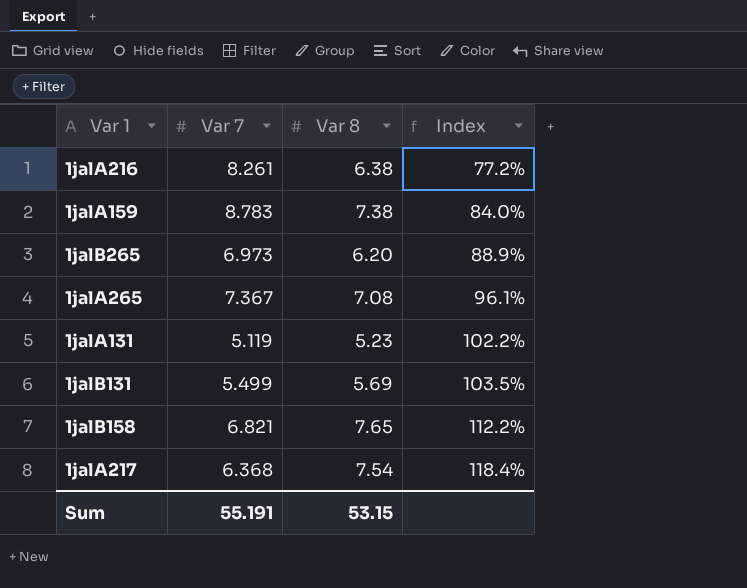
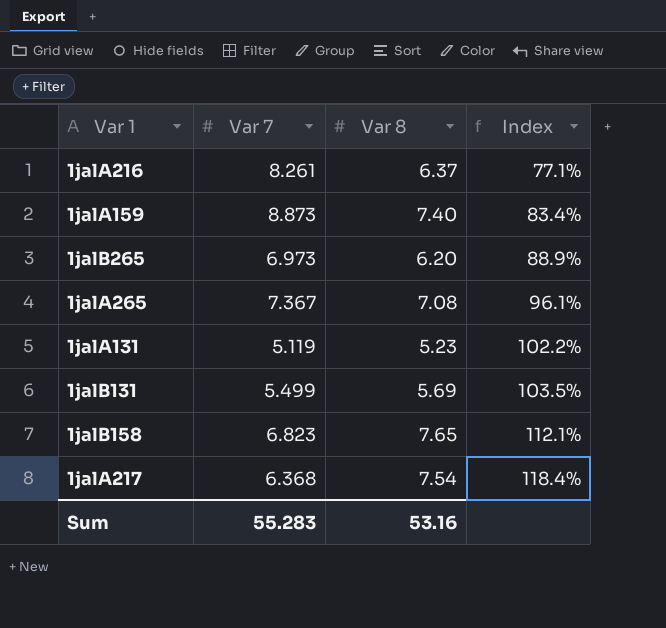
1jalA216 | Var 8: 6.38 -> 6.37
1jalA216 | Index: 77.2% -> 77.1%
1jalA159 | Var 7: 8.783 -> 8.873
1jalA159 | Var 8: 7.38 -> 7.40
1jalA159 | Index: 84.0% -> 83.4%
1jalB158 | Var 7: 6.821 -> 6.823
1jalB158 | Index: 112.2% -> 112.1%
Sum | Var 7: 55.191 -> 55.283
Sum | Var 8: 53.15 -> 53.16

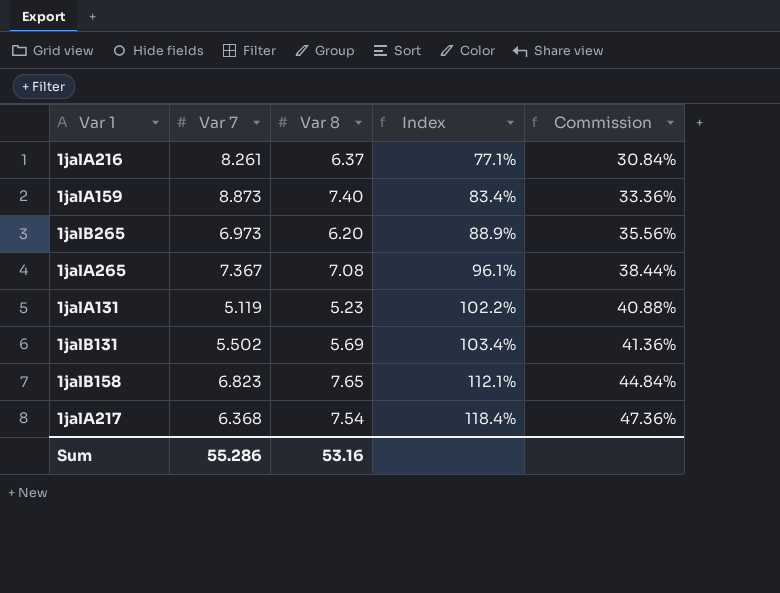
column Commission | formula: none -> [Index] * 0.4
1jalB131 | Var 7: 5.499 -> 5.502
1jalB131 | Index: 103.5% -> 103.4%
Sum | Var 7: 55.283 -> 55.286

